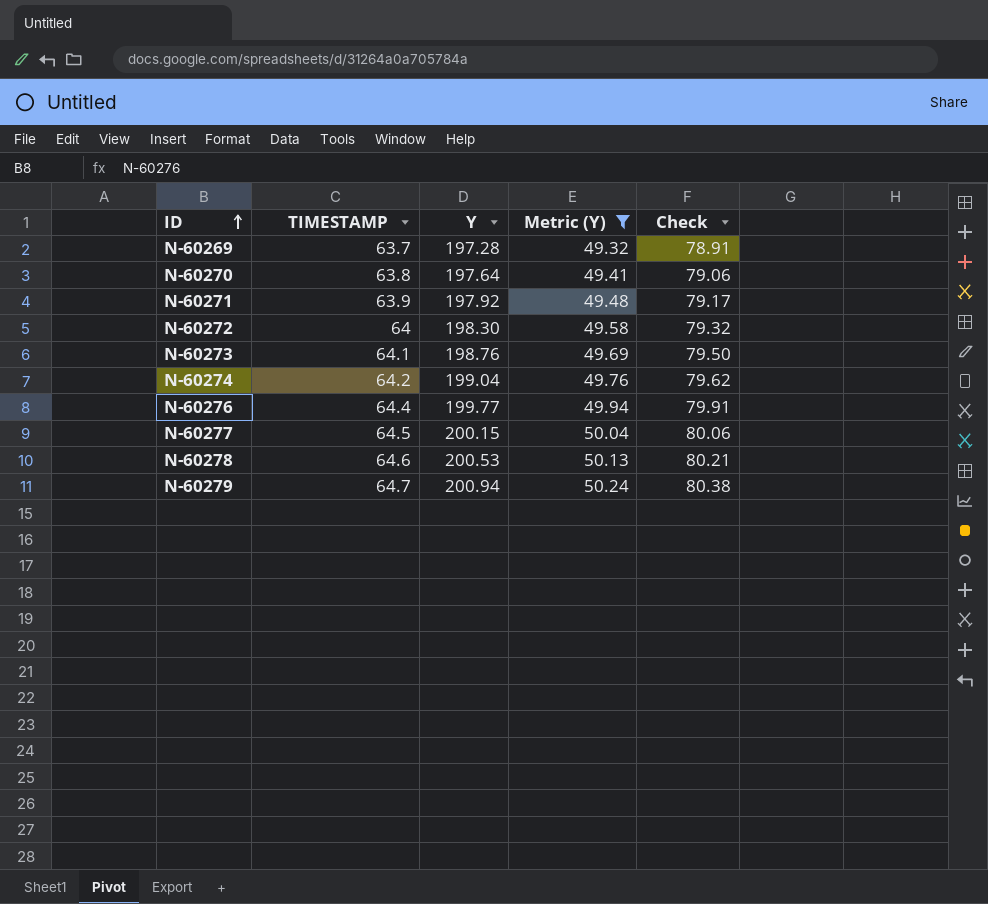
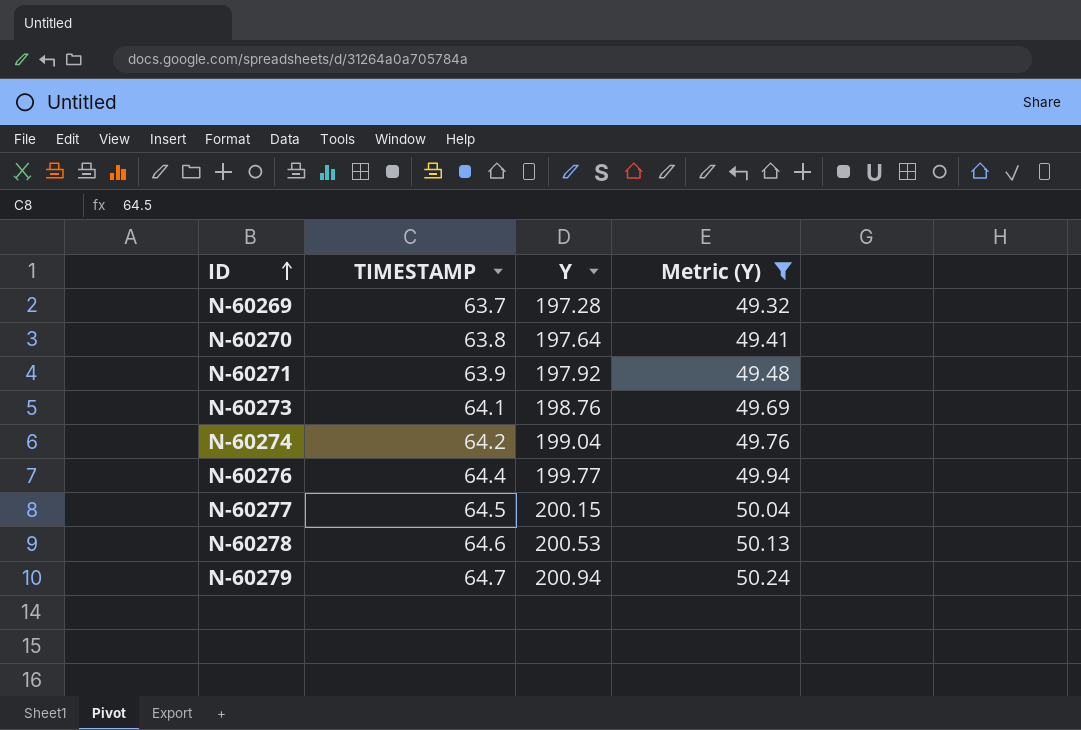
column Check | formula: [Y] * 0.4 -> none
row N-60272: 64 | 198.30 | 49.58 | 79.32 -> none

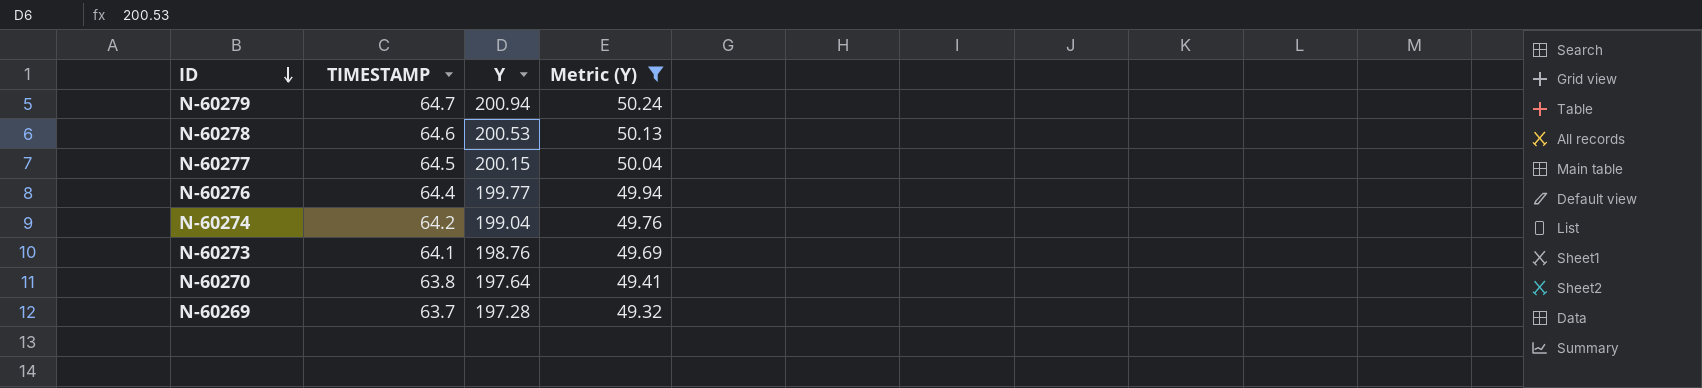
row order: ID ascending -> ID descending
row N-60271: 63.9 | 197.92 | 49.48 -> none

